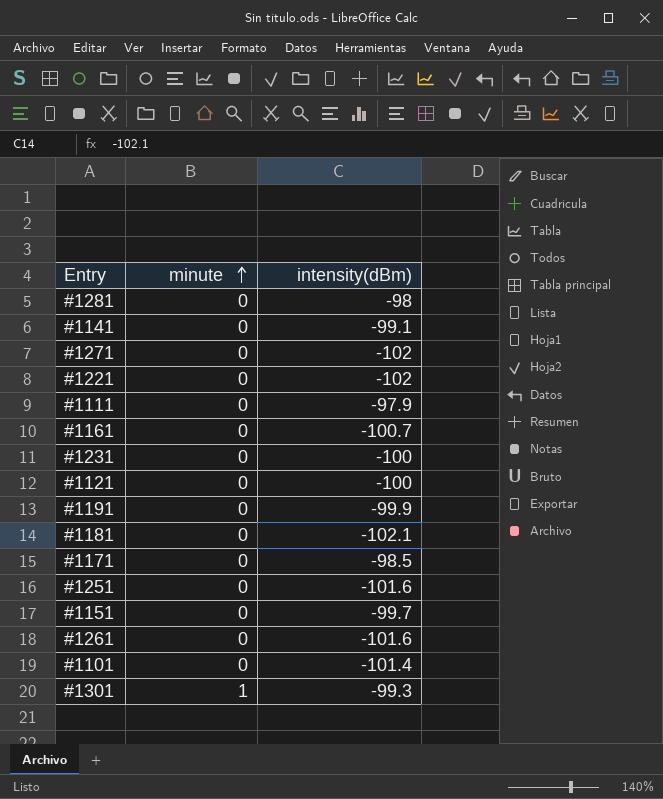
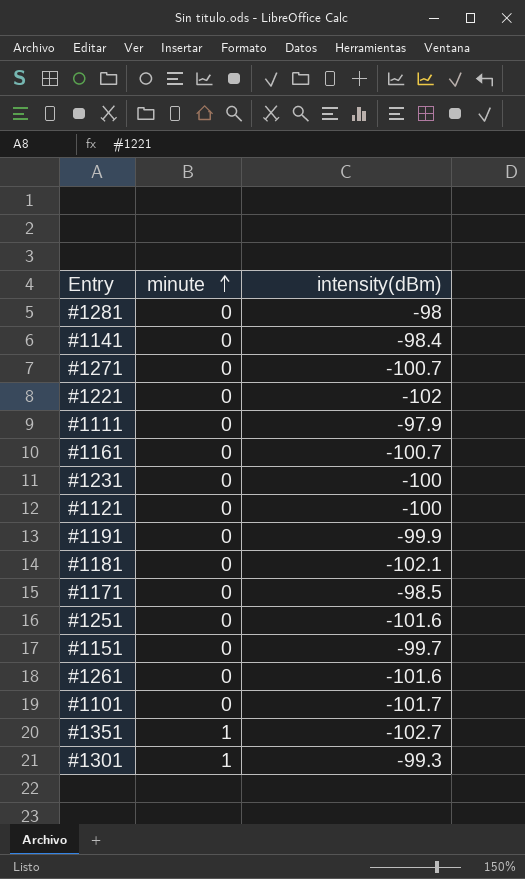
#1141 | intensity(dBm): -99.1 -> -98.4
#1271 | intensity(dBm): -102 -> -100.7
#1101 | intensity(dBm): -101.4 -> -101.7
row #1351: none -> 1 | -102.7

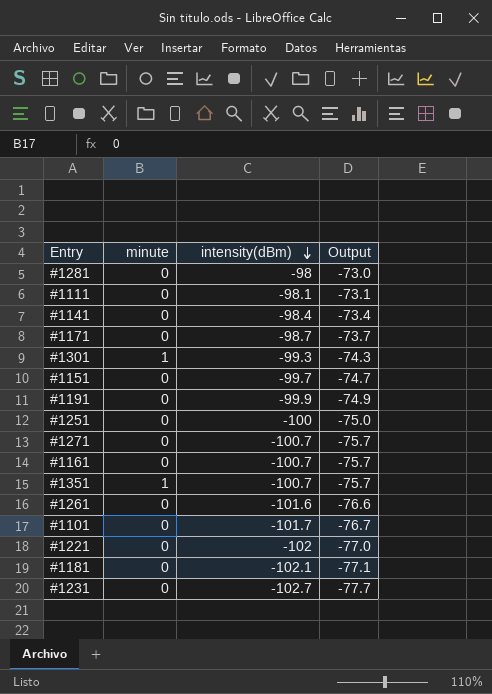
row order: minute ascending -> intensity(dBm) descending
column Output | formula: none -> [intensity(dBm)] + 25
row #1121: 0 | -100 -> none
#1111 | intensity(dBm): -97.9 -> -98.1
#1171 | intensity(dBm): -98.5 -> -98.7
#1251 | intensity(dBm): -101.6 -> -100
#1351 | intensity(dBm): -102.7 -> -100.7
#1231 | intensity(dBm): -100 -> -102.7

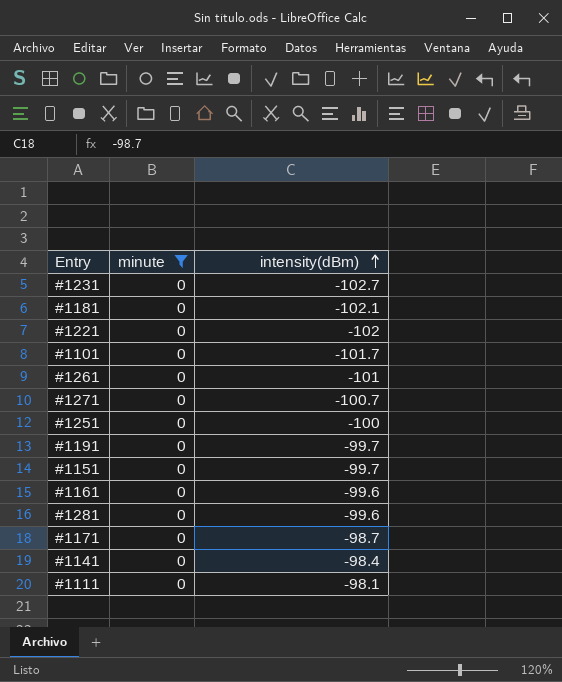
filter: none -> minute = 0
row order: intensity(dBm) descending -> intensity(dBm) ascending
column Output | formula: [intensity(dBm)] + 25 -> none
#1261 | intensity(dBm): -101.6 -> -101
#1191 | intensity(dBm): -99.9 -> -99.7
#1161 | intensity(dBm): -100.7 -> -99.6
#1281 | intensity(dBm): -98 -> -99.6

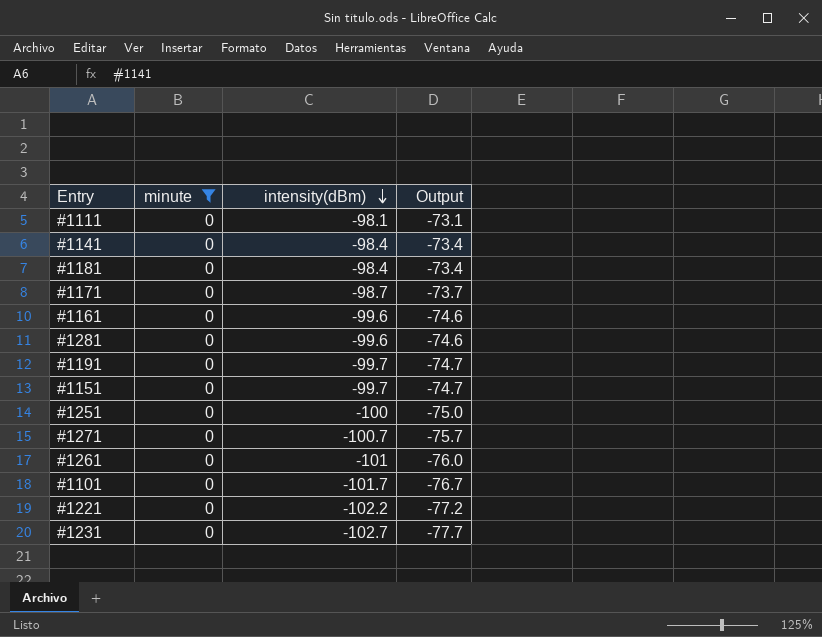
row order: intensity(dBm) ascending -> intensity(dBm) descending
column Output | formula: none -> [intensity(dBm)] + 25
#1181 | intensity(dBm): -102.1 -> -98.4
#1221 | intensity(dBm): -102 -> -102.2

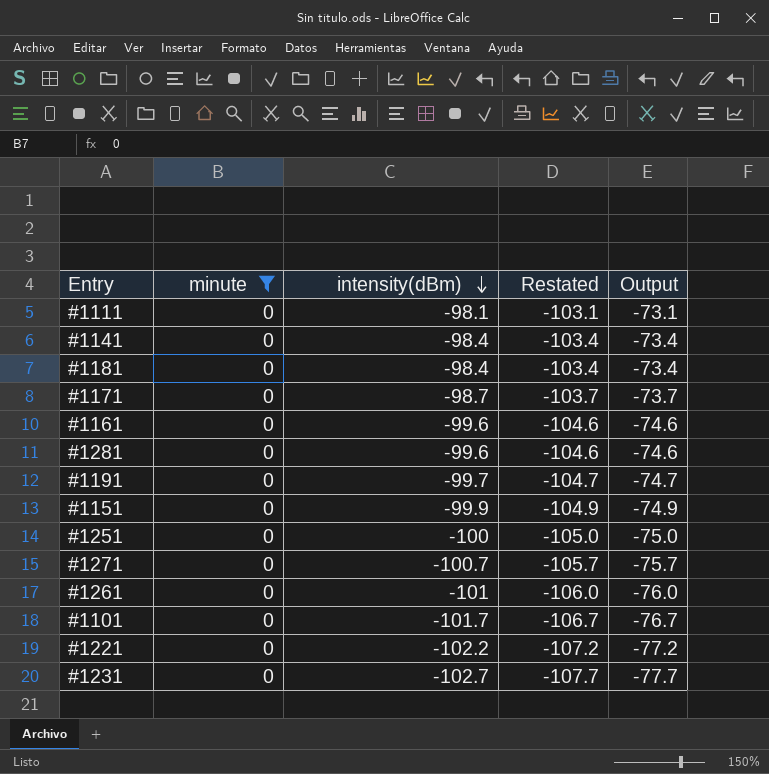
column Restated | formula: none -> [intensity(dBm)] - 5
#1151 | intensity(dBm): -99.7 -> -99.9
#1151 | Output: -74.7 -> -74.9

